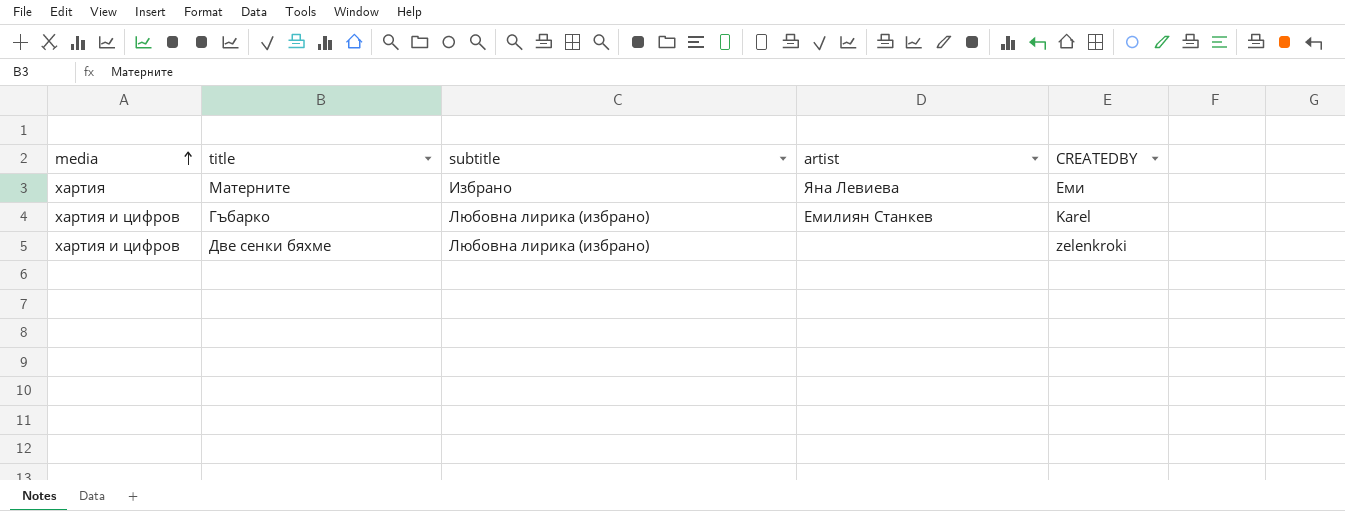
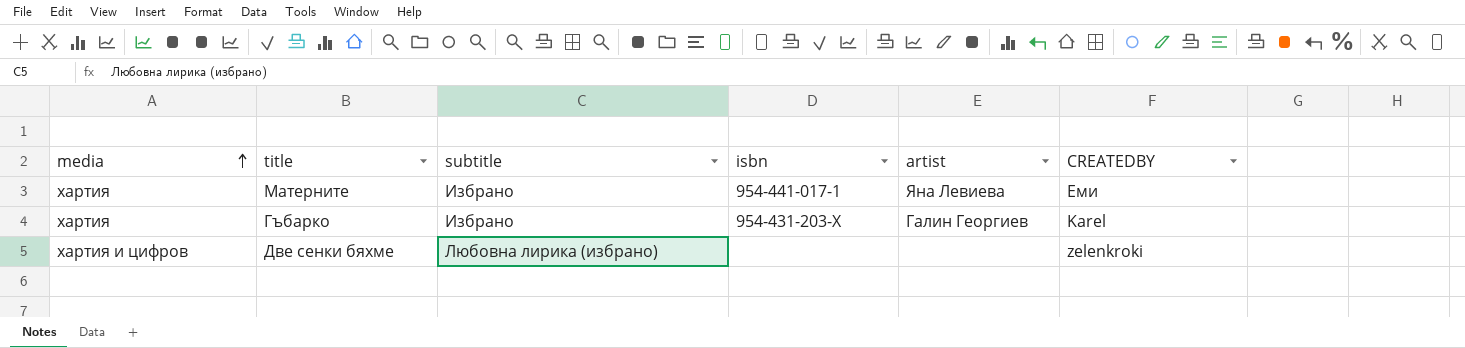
column isbn | position: none -> 4
Гъбарко | media: хартия и цифров -> хартия
Гъбарко | subtitle: Любовна лирика (избрано) -> Избрано
Гъбарко | artist: Емилиян Станкев -> Галин Георгиев

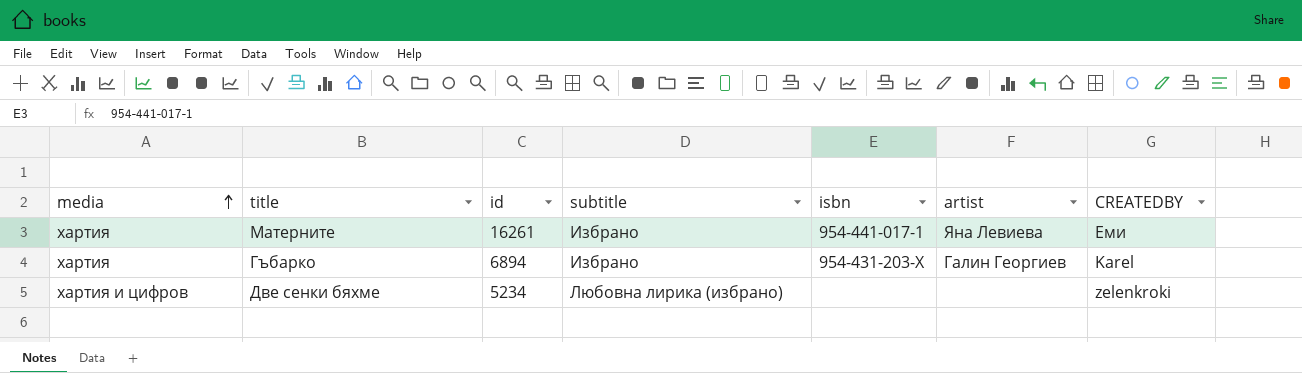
column id | position: none -> 3

